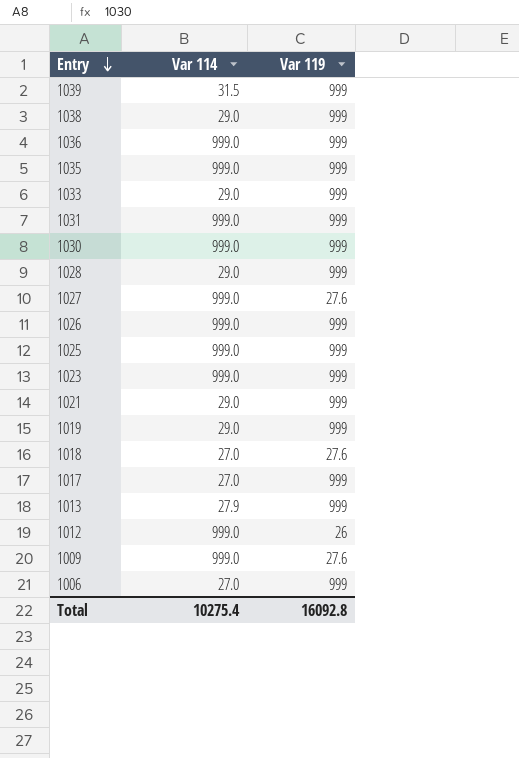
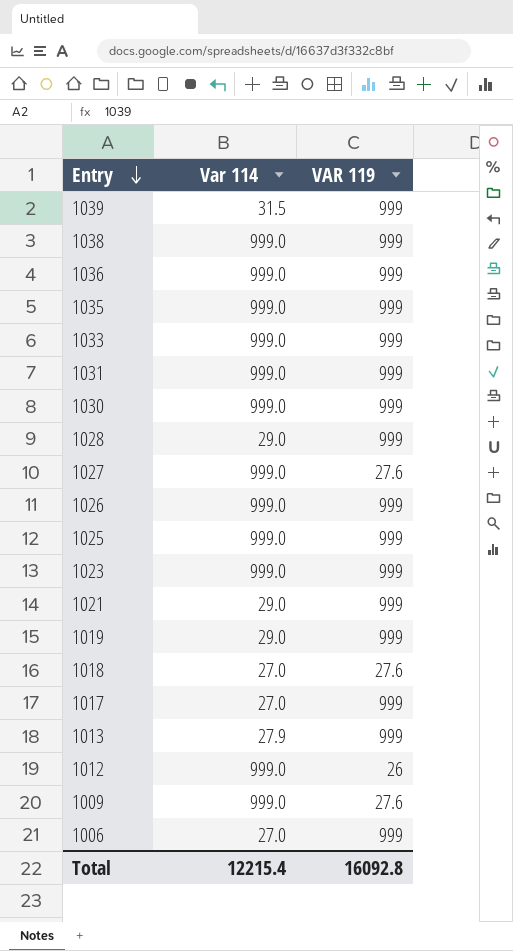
column name: Var 119 -> VAR 119
1038 | Var 114: 29.0 -> 999.0
1033 | Var 114: 29.0 -> 999.0
Total | Var 114: 10275.4 -> 12215.4

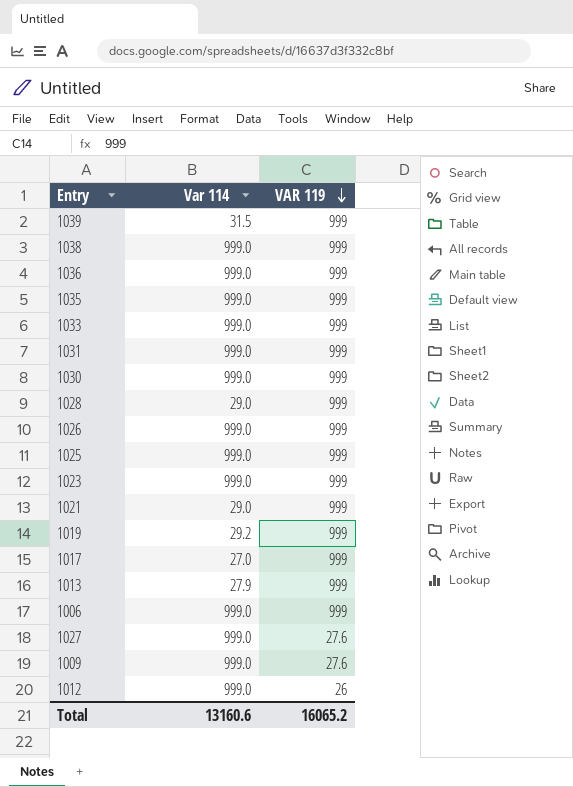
row order: Entry descending -> VAR 119 descending
row 1018: 27.0 | 27.6 -> none
1019 | Var 114: 29.0 -> 29.2
1006 | Var 114: 27.0 -> 999.0
Total | Var 114: 12215.4 -> 13160.6
Total | VAR 119: 16092.8 -> 16065.2

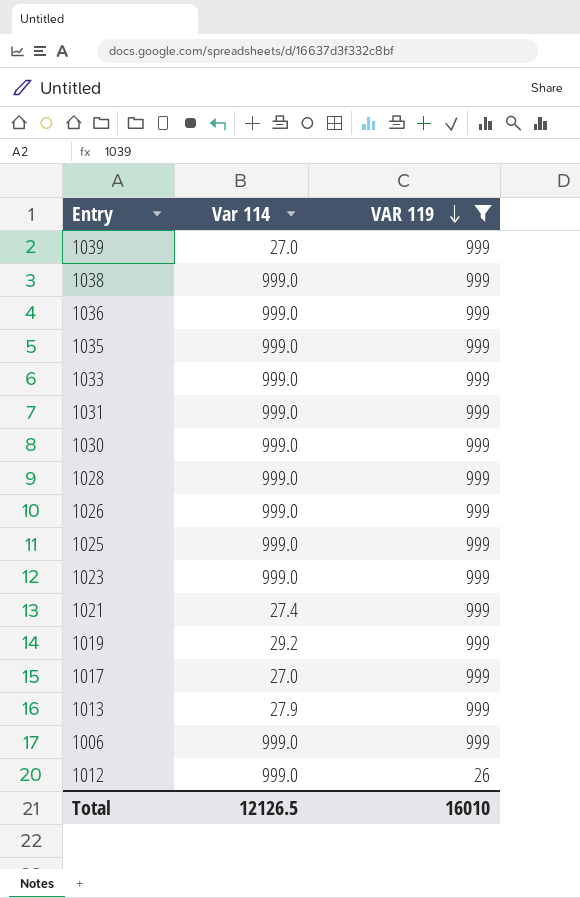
filter: none -> VAR 119 != 27.6
1039 | Var 114: 31.5 -> 27.0
1028 | Var 114: 29.0 -> 999.0
1021 | Var 114: 29.0 -> 27.4
Total | Var 114: 13160.6 -> 12126.5
Total | VAR 119: 16065.2 -> 16010

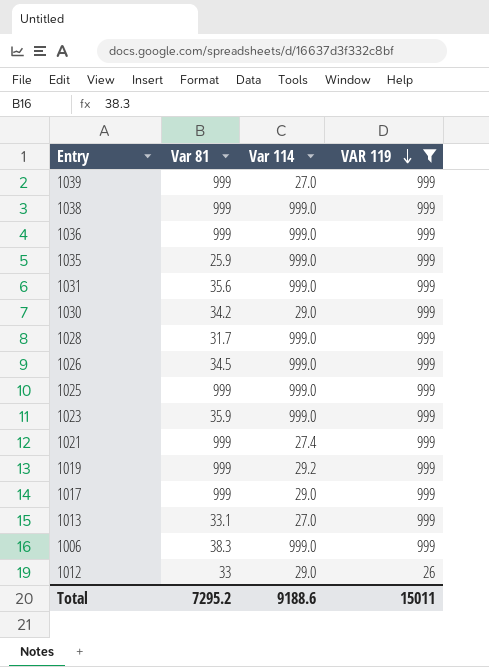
column Var 81 | position: none -> 2
row 1033: 999.0 | 999 -> none
1030 | Var 114: 999.0 -> 29.0
1017 | Var 114: 27.0 -> 29.0
1013 | Var 114: 27.9 -> 27.0
1012 | Var 114: 999.0 -> 29.0
Total | Var 114: 12126.5 -> 9188.6
Total | VAR 119: 16010 -> 15011

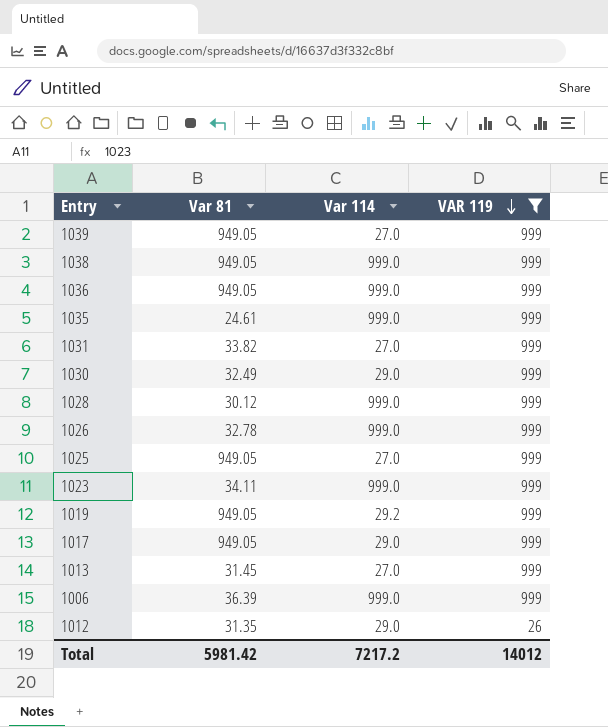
row 1021: 999 | 27.4 | 999 -> none
1039 | Var 81: 999 -> 949.05
1038 | Var 81: 999 -> 949.05
1036 | Var 81: 999 -> 949.05
1035 | Var 81: 25.9 -> 24.61
1031 | Var 81: 35.6 -> 33.82
1031 | Var 114: 999.0 -> 27.0
1030 | Var 81: 34.2 -> 32.49
1028 | Var 81: 31.7 -> 30.12
1026 | Var 81: 34.5 -> 32.78
1025 | Var 81: 999 -> 949.05
1025 | Var 114: 999.0 -> 27.0
1023 | Var 81: 35.9 -> 34.11
1019 | Var 81: 999 -> 949.05
1017 | Var 81: 999 -> 949.05
1013 | Var 81: 33.1 -> 31.45
1006 | Var 81: 38.3 -> 36.39
1012 | Var 81: 33 -> 31.35
Total | Var 81: 7295.2 -> 5981.42
Total | Var 114: 9188.6 -> 7217.2
Total | VAR 119: 15011 -> 14012

